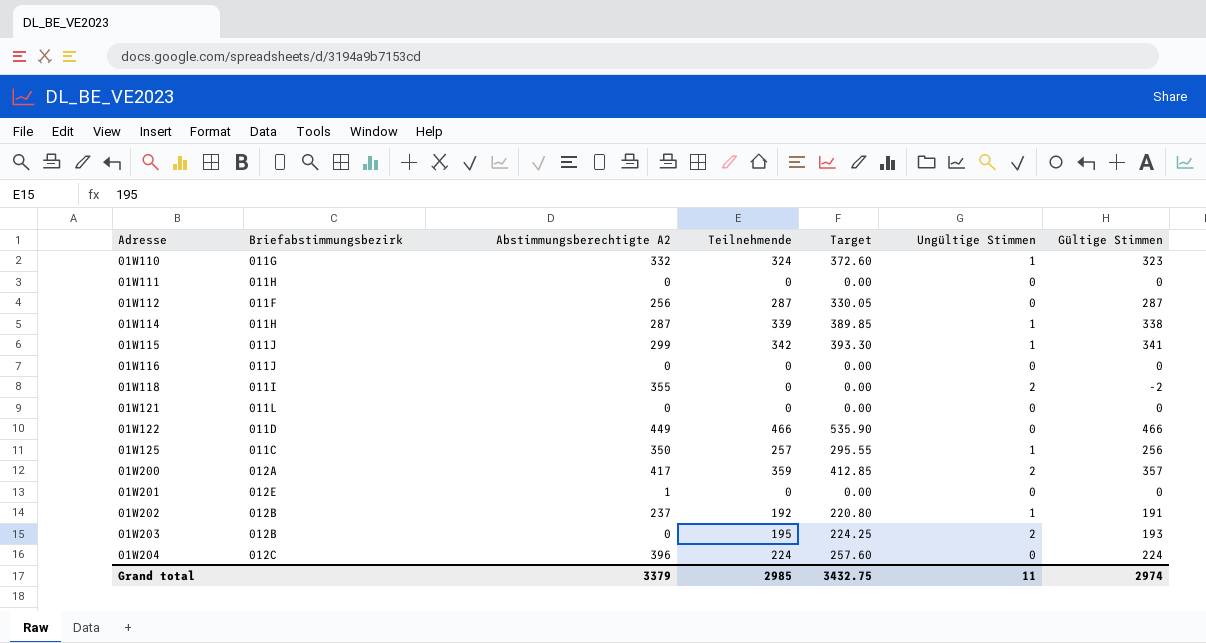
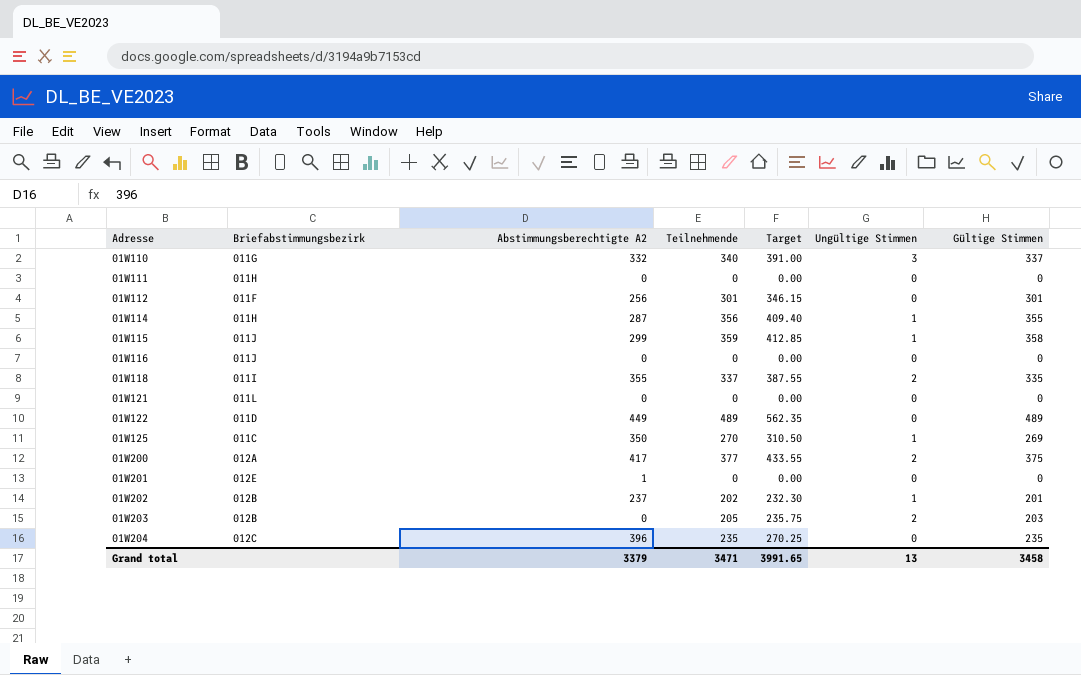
01W110 | Teilnehmende: 324 -> 340
01W110 | Target: 372.60 -> 391.00
01W110 | Ungültige Stimmen: 1 -> 3
01W110 | Gültige Stimmen: 323 -> 337
01W112 | Teilnehmende: 287 -> 301
01W112 | Target: 330.05 -> 346.15
01W112 | Gültige Stimmen: 287 -> 301
01W114 | Teilnehmende: 339 -> 356
01W114 | Target: 389.85 -> 409.40
01W114 | Gültige Stimmen: 338 -> 355
01W115 | Teilnehmende: 342 -> 359
01W115 | Target: 393.30 -> 412.85
01W115 | Gültige Stimmen: 341 -> 358
01W118 | Teilnehmende: 0 -> 337
01W118 | Target: 0.00 -> 387.55
01W118 | Gültige Stimmen: -2 -> 335
01W122 | Teilnehmende: 466 -> 489
01W122 | Target: 535.90 -> 562.35
01W122 | Gültige Stimmen: 466 -> 489
01W125 | Teilnehmende: 257 -> 270
01W125 | Target: 295.55 -> 310.50
01W125 | Gültige Stimmen: 256 -> 269
01W200 | Teilnehmende: 359 -> 377
01W200 | Target: 412.85 -> 433.55
01W200 | Gültige Stimmen: 357 -> 375
01W202 | Teilnehmende: 192 -> 202
01W202 | Target: 220.80 -> 232.30
01W202 | Gültige Stimmen: 191 -> 201
01W203 | Teilnehmende: 195 -> 205
01W203 | Target: 224.25 -> 235.75
01W203 | Gültige Stimmen: 193 -> 203
01W204 | Teilnehmende: 224 -> 235
01W204 | Target: 257.60 -> 270.25
01W204 | Gültige Stimmen: 224 -> 235
Grand total | Teilnehmende: 2985 -> 3471
Grand total | Target: 3432.75 -> 3991.65
Grand total | Ungültige Stimmen: 11 -> 13
Grand total | Gültige Stimmen: 2974 -> 3458

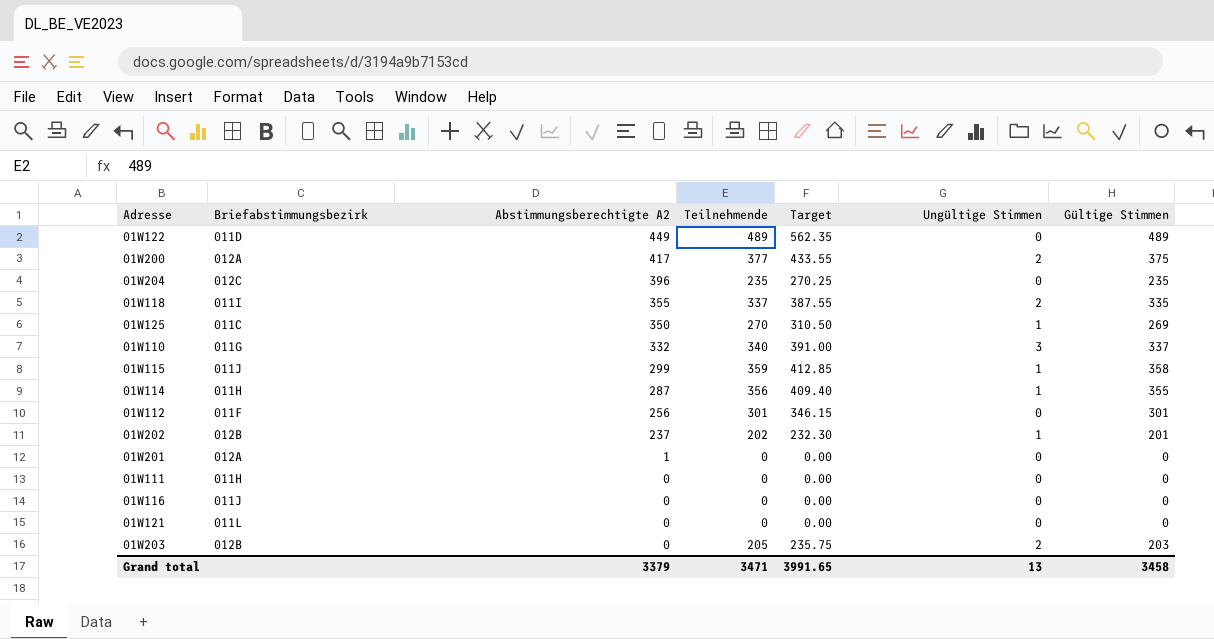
row order: Adresse ascending -> Abstimmungsberechtigte A2 descending
01W201 | Briefabstimmungsbezirk: 012E -> 012A

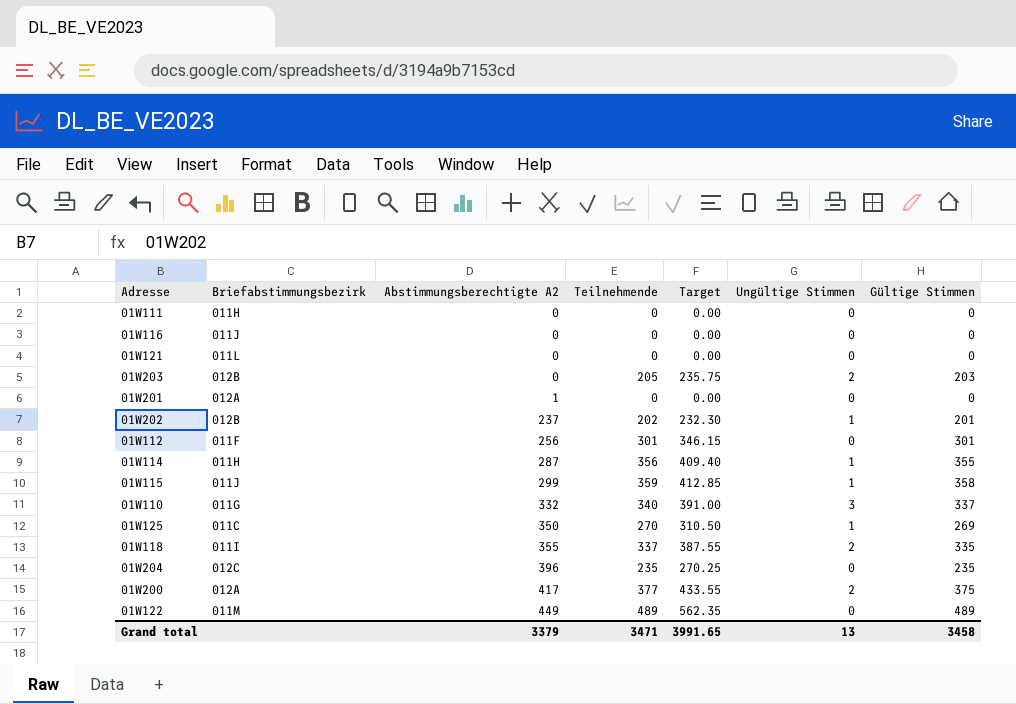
row order: Abstimmungsberechtigte A2 descending -> Abstimmungsberechtigte A2 ascending
01W122 | Briefabstimmungsbezirk: 011D -> 011M

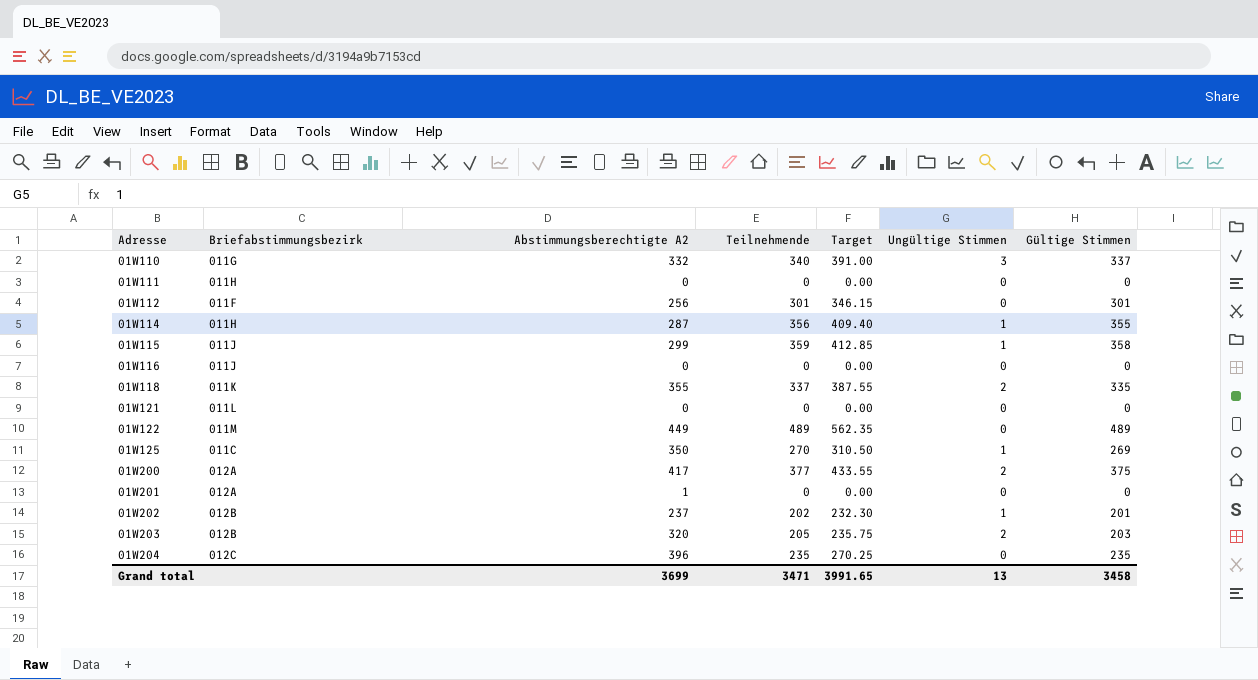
row order: Abstimmungsberechtigte A2 ascending -> Adresse ascending
01W118 | Briefabstimmungsbezirk: 011I -> 011K
01W203 | Abstimmungsberechtigte A2: 0 -> 320
Grand total | Abstimmungsberechtigte A2: 3379 -> 3699

